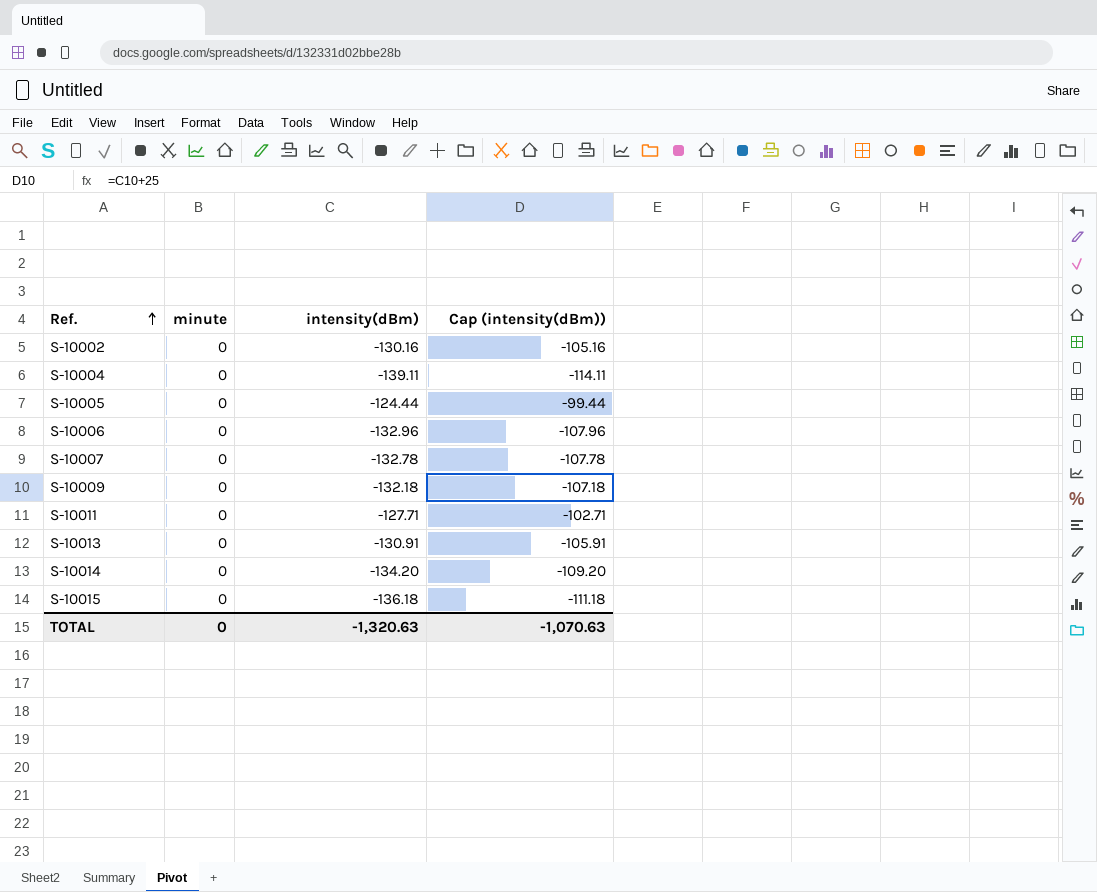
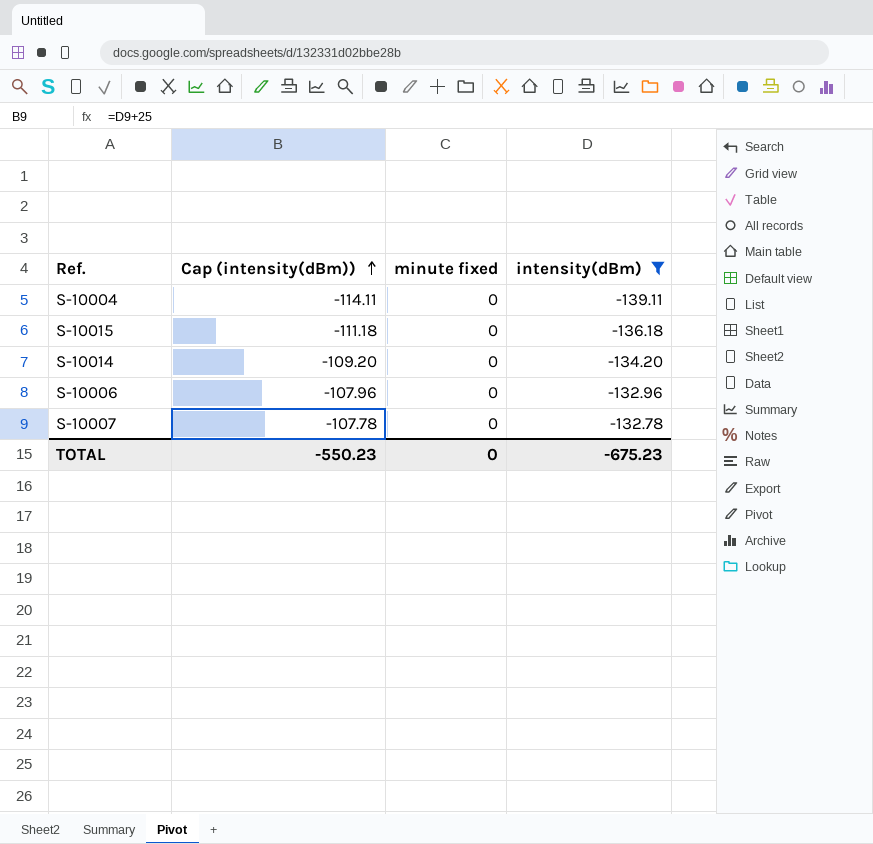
filter: none -> intensity(dBm) <= -132.78
row order: Ref. ascending -> Cap (intensity(dBm)) ascending
column Cap (intensity(dBm)) | position: 4 -> 2
column name: minute -> minute fixed
TOTAL | Cap (intensity(dBm)): -1,070.63 -> -550.23
TOTAL | intensity(dBm): -1,320.63 -> -675.23

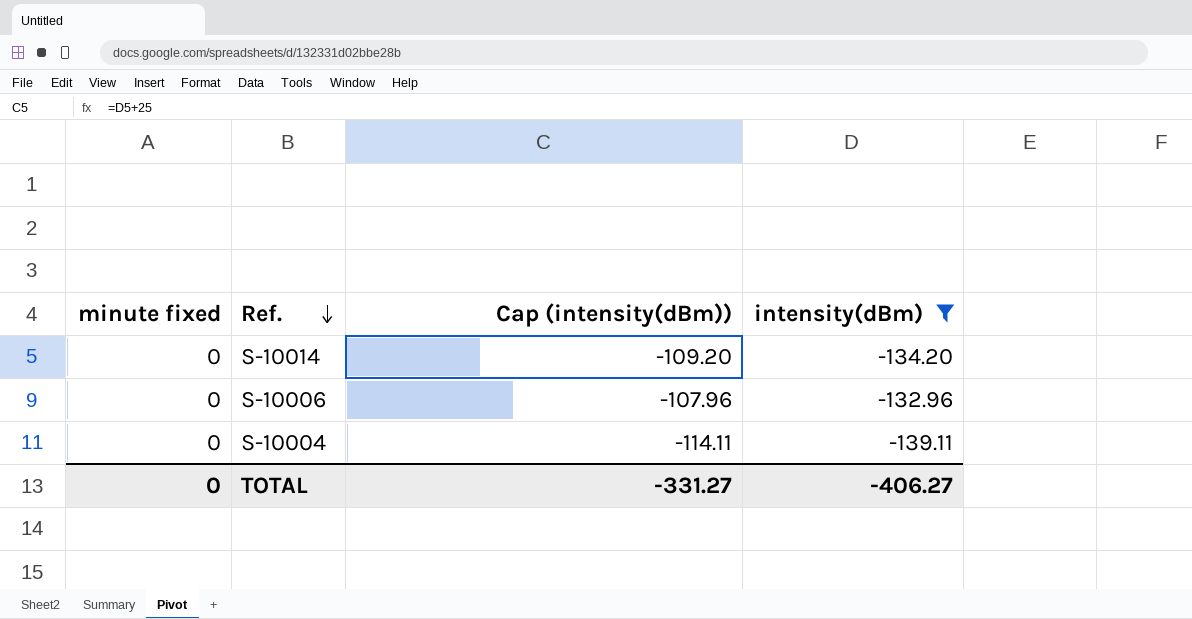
row order: Cap (intensity(dBm)) ascending -> Ref. descending
column minute fixed | position: 3 -> 1
row S-10015: -111.18 | 0 | -136.18 -> none
row S-10007: -107.78 | 0 | -132.78 -> none
TOTAL | Cap (intensity(dBm)): -550.23 -> -331.27
TOTAL | intensity(dBm): -675.23 -> -406.27

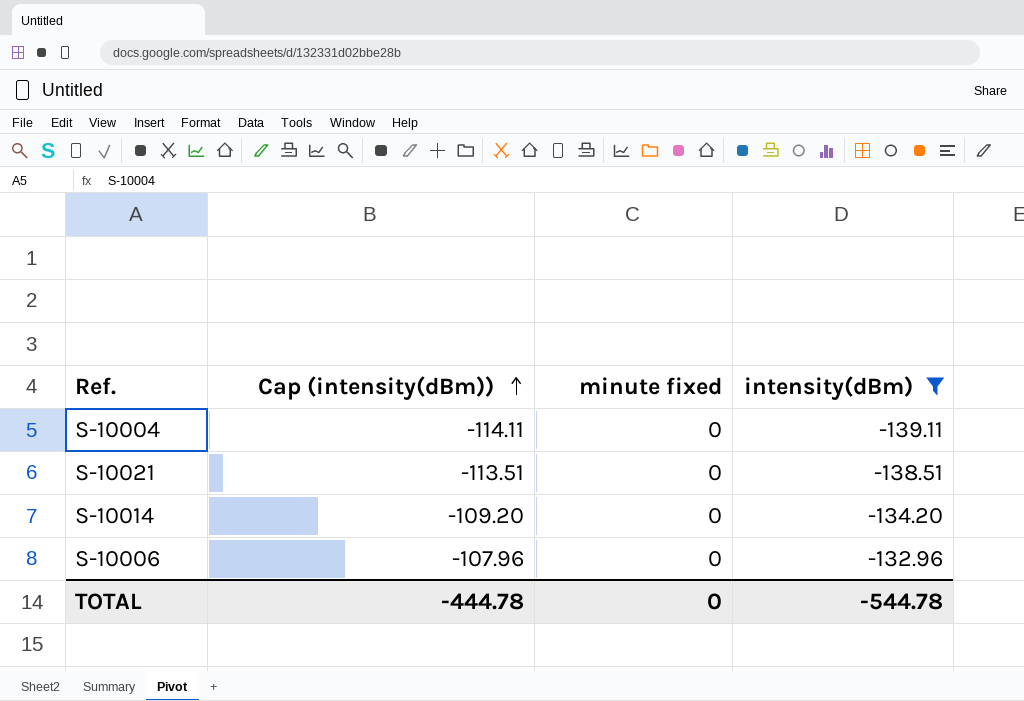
row order: Ref. descending -> Cap (intensity(dBm)) ascending
column minute fixed | position: 1 -> 3
row S-10021: none -> -113.51 | 0 | -138.51
TOTAL | Cap (intensity(dBm)): -331.27 -> -444.78
TOTAL | intensity(dBm): -406.27 -> -544.78

